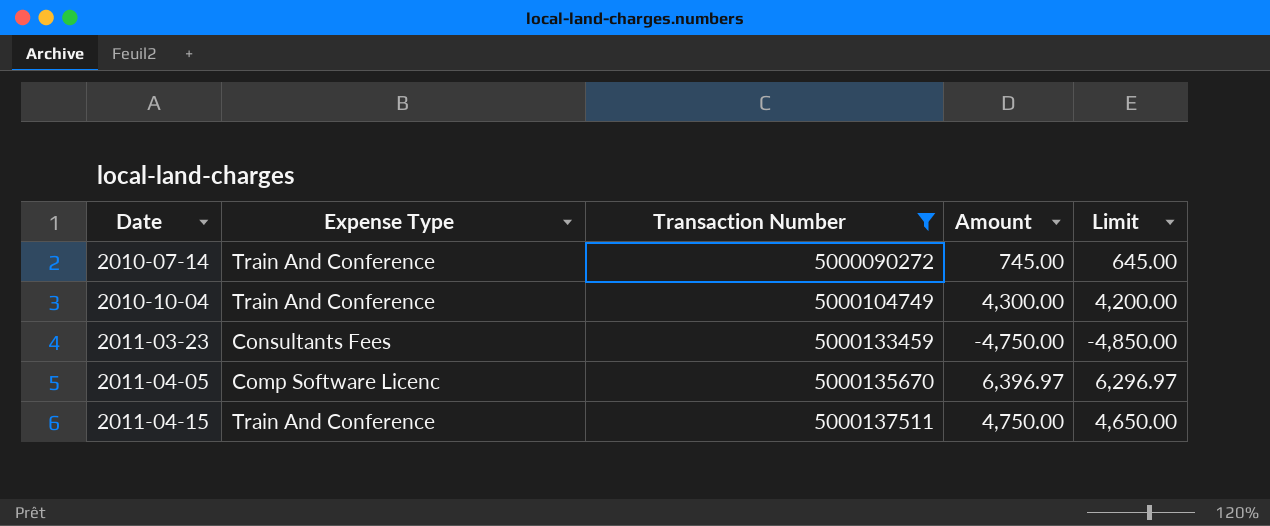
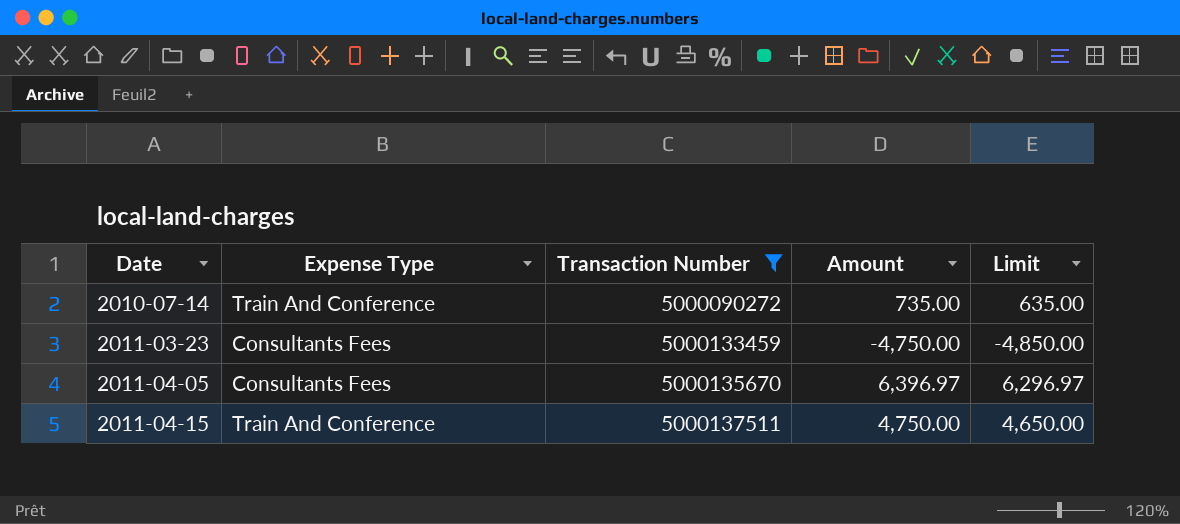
row 2010-10-04: Train And Conference | 5000104749 | 4,300.00 | 4,200.00 -> none
2010-07-14 | Amount: 745.00 -> 735.00
2010-07-14 | Limit: 645.00 -> 635.00
2011-04-05 | Expense Type: Comp Software Licenc -> Consultants Fees

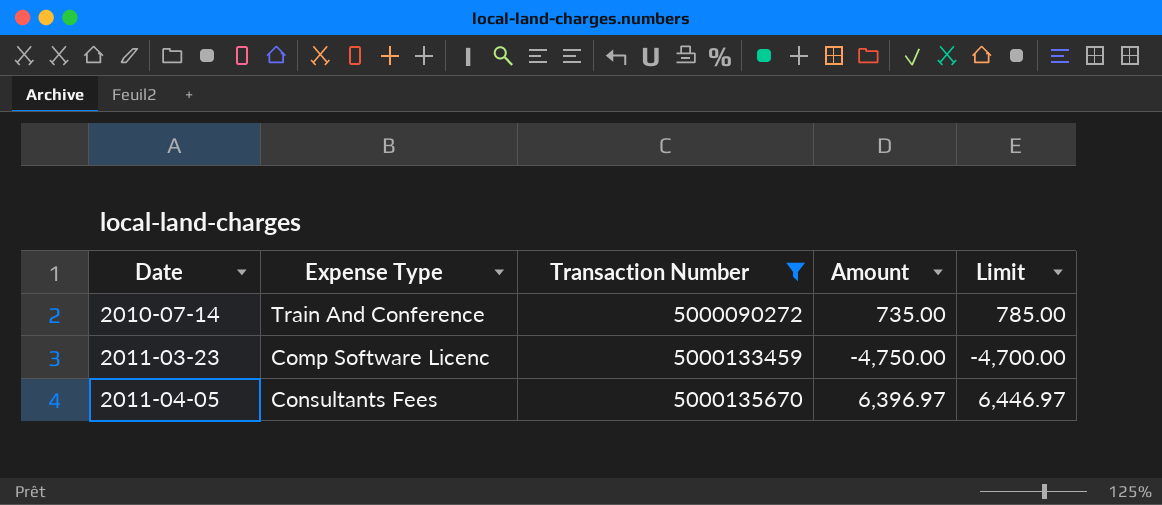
column Limit | formula: [Amount] - 100 -> [Amount] + 50
row 2011-04-15: Train And Conference | 5000137511 | 4,750.00 | 4,650.00 -> none
2011-03-23 | Expense Type: Consultants Fees -> Comp Software Licenc

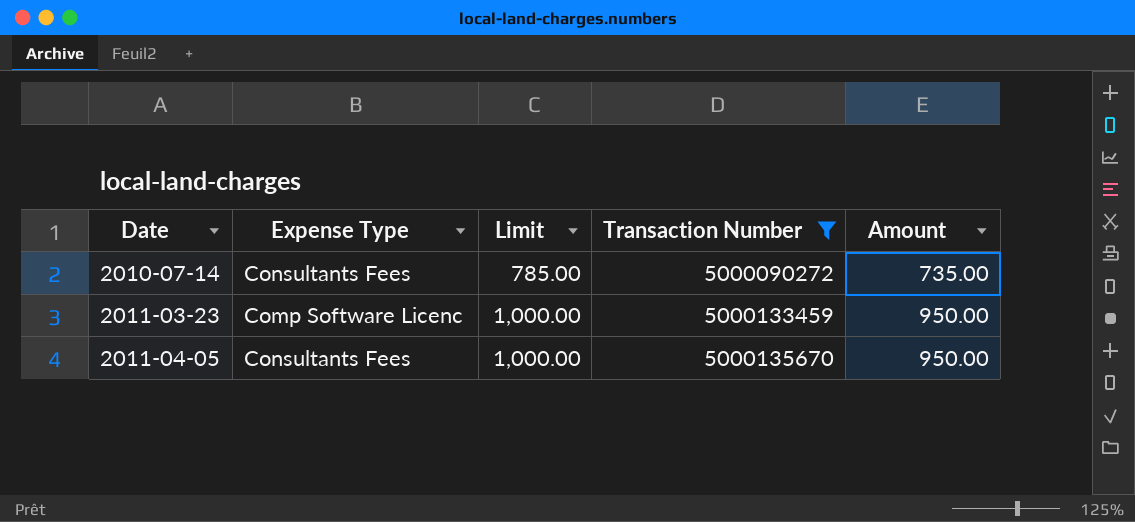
column Limit | position: 5 -> 3
2010-07-14 | Expense Type: Train And Conference -> Consultants Fees
2011-03-23 | Limit: -4,700.00 -> 1,000.00
2011-03-23 | Amount: -4,750.00 -> 950.00
2011-04-05 | Limit: 6,446.97 -> 1,000.00
2011-04-05 | Amount: 6,396.97 -> 950.00

